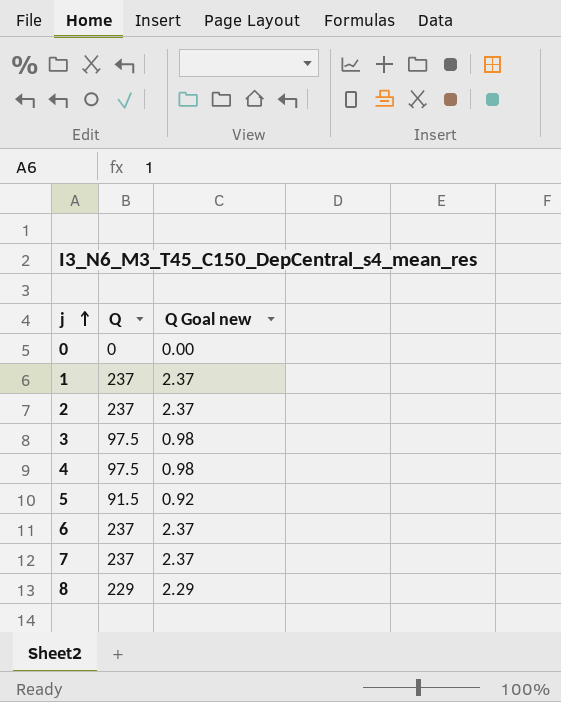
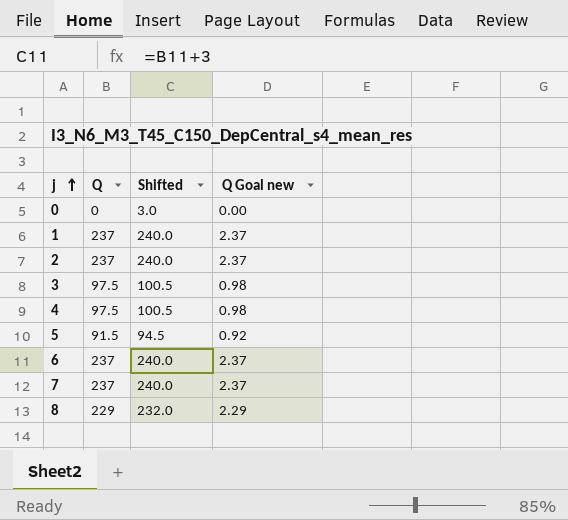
column Shifted | formula: none -> [Q] + 3

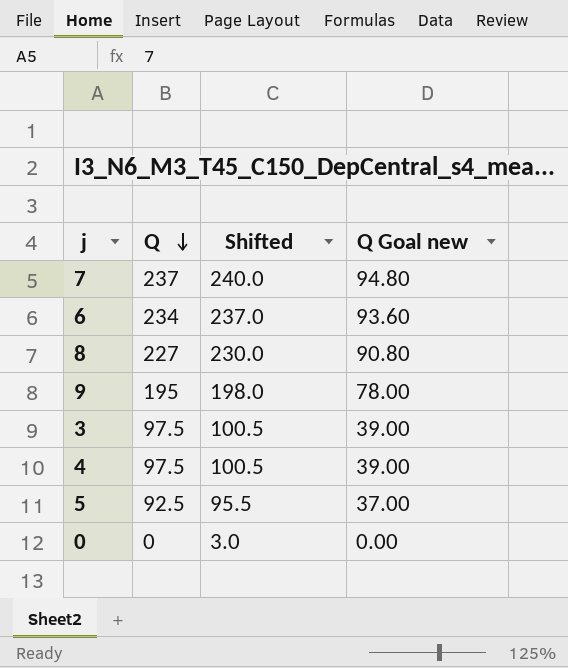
row order: j ascending -> Q descending
column Q Goal new | formula: [Q] * 0.01 -> [Q] * 0.4
row 1: 237 | 240.0 | 2.37 -> none
row 2: 237 | 240.0 | 2.37 -> none
6 | Q: 237 -> 234
6 | Shifted: 240.0 -> 237.0
8 | Q: 229 -> 227
8 | Shifted: 232.0 -> 230.0
row 9: none -> 195 | 198.0 | 78.00
5 | Q: 91.5 -> 92.5
5 | Shifted: 94.5 -> 95.5

